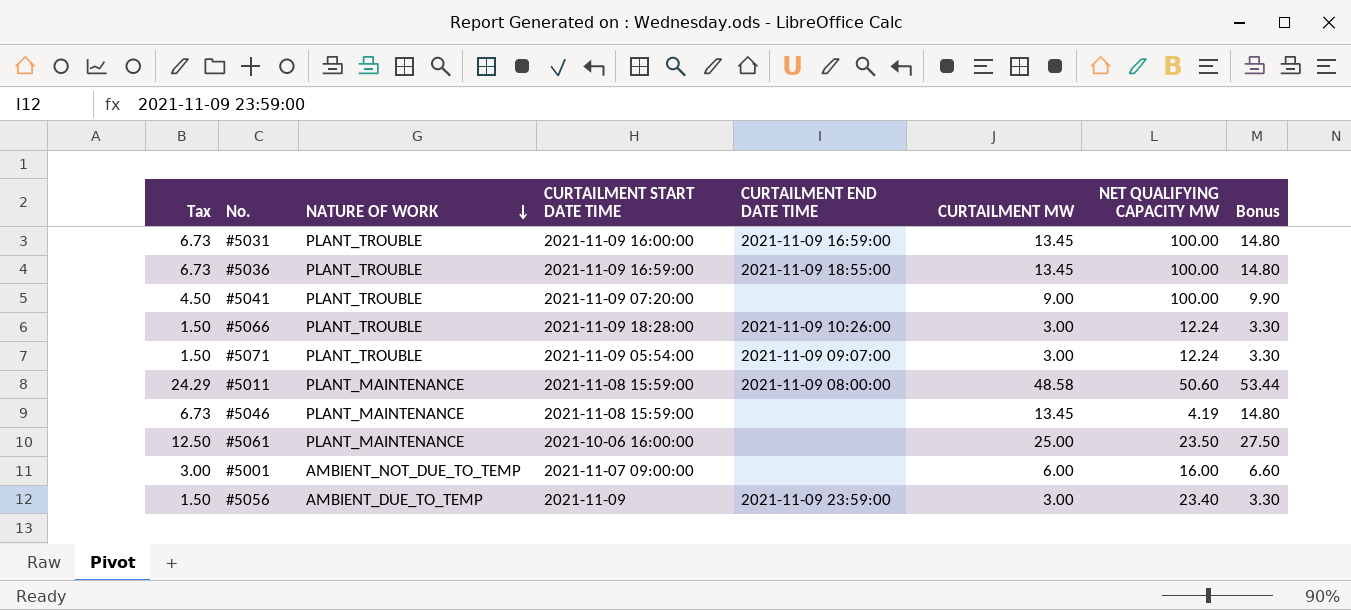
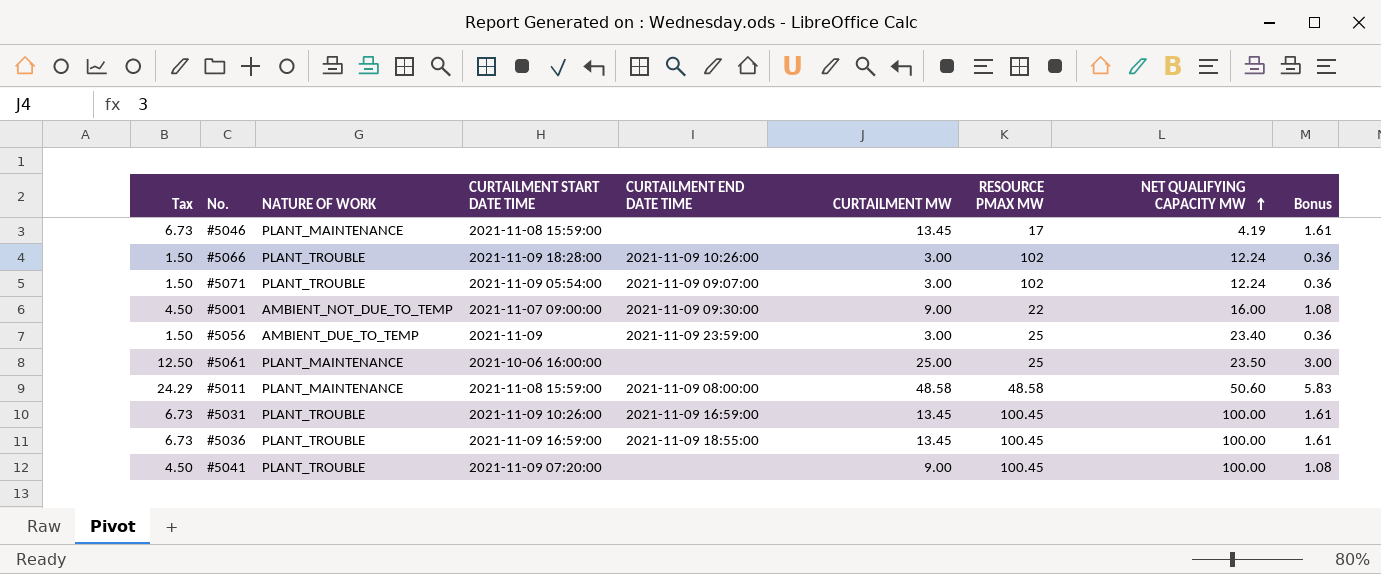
row order: NATURE OF WORK descending -> NET QUALIFYING CAPACITY MW ascending
column RESOURCE PMAX MW | position: none -> 7
column Bonus | formula: [CURTAILMENT MW] * 1.1 -> [CURTAILMENT MW] * 0.12
#5001 | Tax: 3.00 -> 4.50
#5001 | CURTAILMENT END DATE TIME: none -> 2021-11-09 09:30:00
#5001 | CURTAILMENT MW: 6.00 -> 9.00
#5031 | CURTAILMENT START DATE TIME: 2021-11-09 16:00:00 -> 2021-11-09 10:26:00

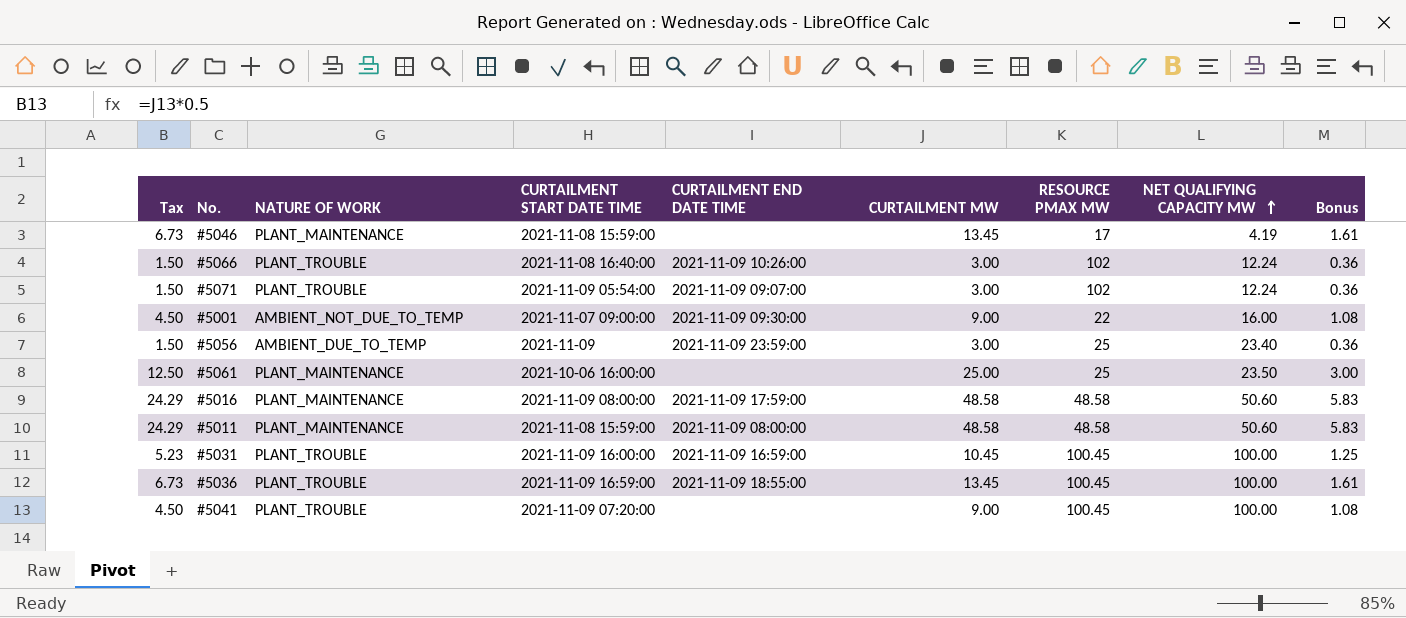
#5066 | CURTAILMENT START DATE TIME: 2021-11-09 18:28:00 -> 2021-11-08 16:40:00
row #5016: none -> 24.29 | PLANT_MAINTENANCE | 2021-11-09 08:00:00 | 2021-11-09 17:59:00 | 48.58 | 48.58 | 50.60 | 5.83
#5031 | Tax: 6.73 -> 5.23
#5031 | CURTAILMENT START DATE TIME: 2021-11-09 10:26:00 -> 2021-11-09 16:00:00
#5031 | CURTAILMENT MW: 13.45 -> 10.45
#5031 | Bonus: 1.61 -> 1.25

